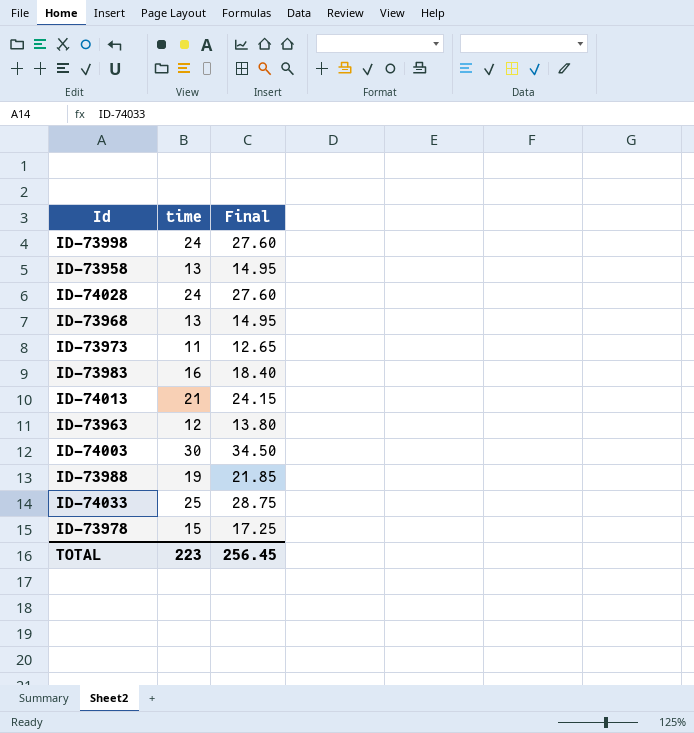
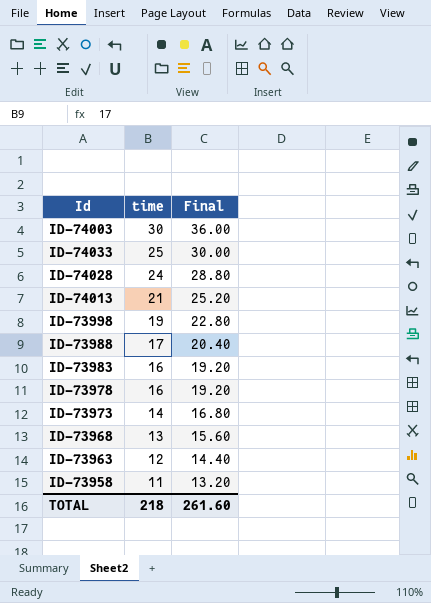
row order: none -> time descending
column Final | formula: [time] * 1.15 -> [time] * 1.2
ID-73998 | time: 24 -> 19
ID-73988 | time: 19 -> 17
ID-73978 | time: 15 -> 16
ID-73973 | time: 11 -> 14
ID-73958 | time: 13 -> 11
TOTAL | time: 223 -> 218
TOTAL | Final: 256.45 -> 261.60

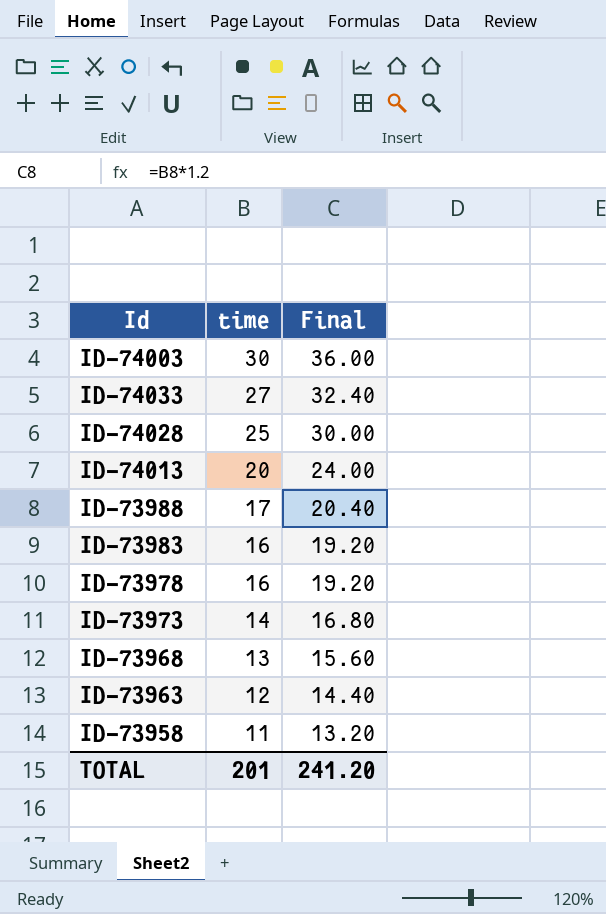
row ID-73998: 19 | 22.80 -> none
ID-74033 | time: 25 -> 27
ID-74033 | Final: 30.00 -> 32.40
ID-74028 | time: 24 -> 25
ID-74028 | Final: 28.80 -> 30.00
ID-74013 | time: 21 -> 20
ID-74013 | Final: 25.20 -> 24.00
TOTAL | time: 218 -> 201
TOTAL | Final: 261.60 -> 241.20

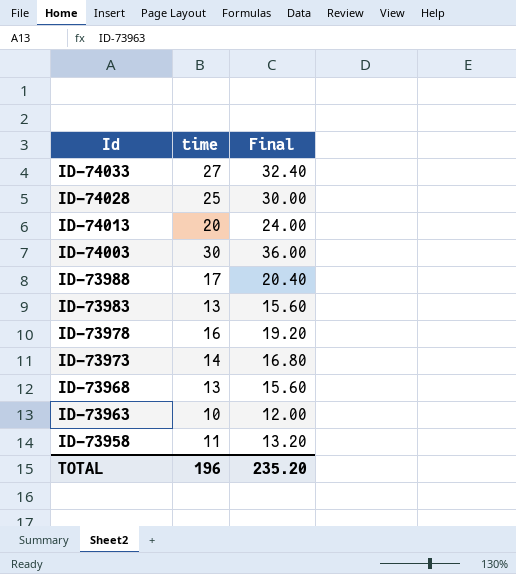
row order: time descending -> Id descending
ID-73983 | time: 16 -> 13
ID-73983 | Final: 19.20 -> 15.60
ID-73963 | time: 12 -> 10
ID-73963 | Final: 14.40 -> 12.00
TOTAL | time: 201 -> 196
TOTAL | Final: 241.20 -> 235.20

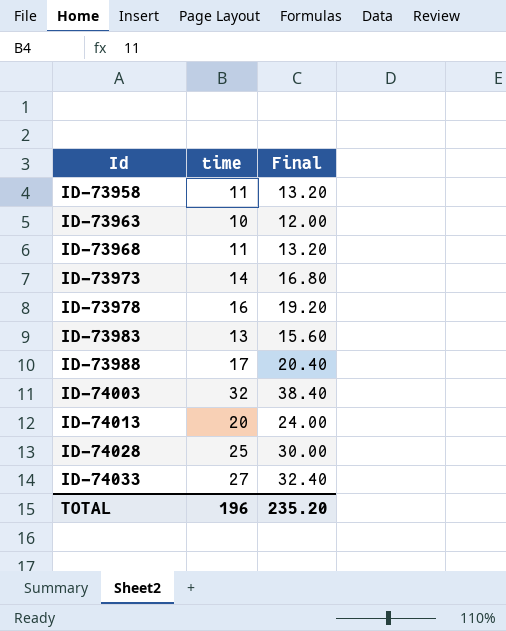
row order: Id descending -> Id ascending
ID-73968 | time: 13 -> 11
ID-73968 | Final: 15.60 -> 13.20
ID-74003 | time: 30 -> 32
ID-74003 | Final: 36.00 -> 38.40

